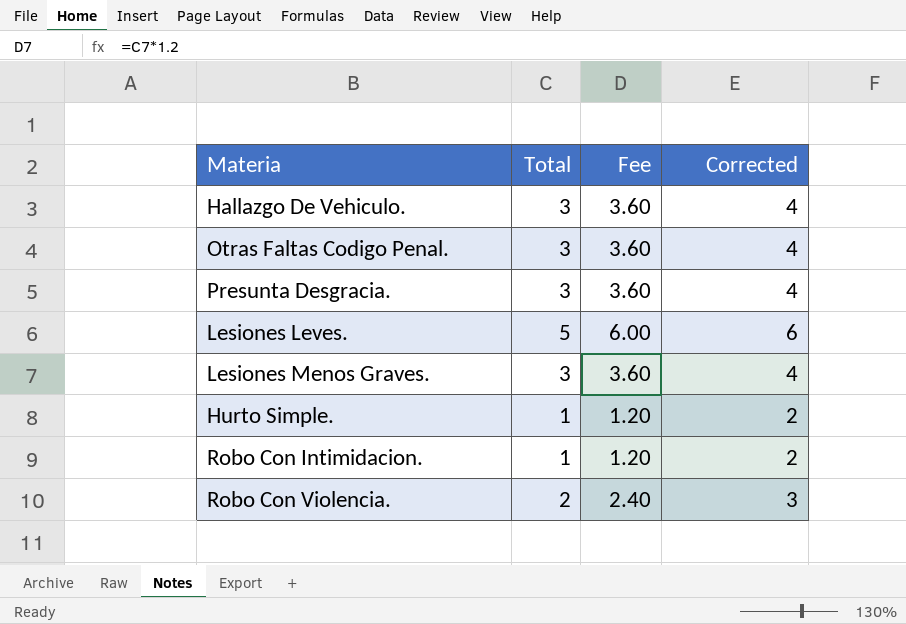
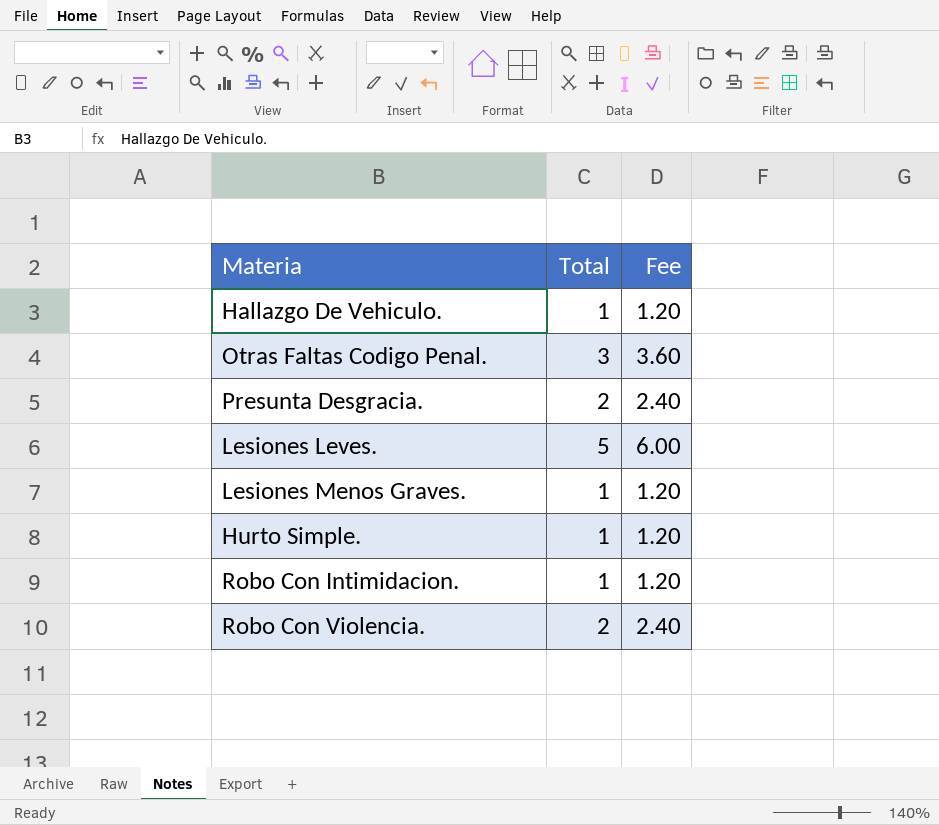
column Corrected | formula: [Total] + 1 -> none
Hallazgo De Vehiculo. | Total: 3 -> 1
Hallazgo De Vehiculo. | Fee: 3.60 -> 1.20
Presunta Desgracia. | Total: 3 -> 2
Presunta Desgracia. | Fee: 3.60 -> 2.40
Lesiones Menos Graves. | Total: 3 -> 1
Lesiones Menos Graves. | Fee: 3.60 -> 1.20

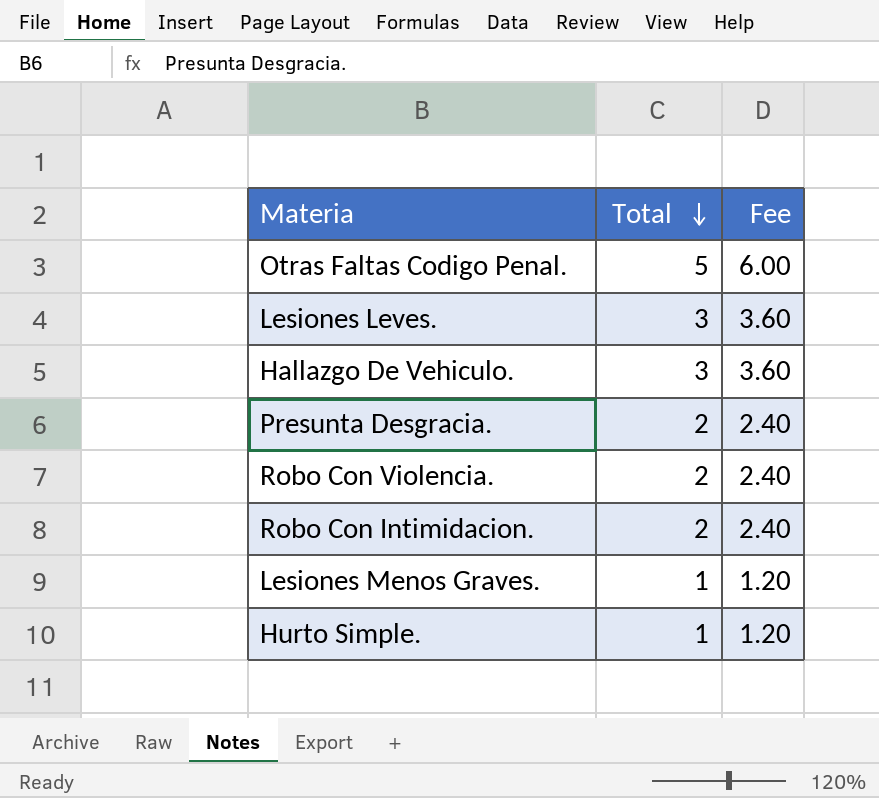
row order: none -> Total descending
Otras Faltas Codigo Penal. | Total: 3 -> 5
Otras Faltas Codigo Penal. | Fee: 3.60 -> 6.00
Lesiones Leves. | Total: 5 -> 3
Lesiones Leves. | Fee: 6.00 -> 3.60
Hallazgo De Vehiculo. | Total: 1 -> 3
Hallazgo De Vehiculo. | Fee: 1.20 -> 3.60
Robo Con Intimidacion. | Total: 1 -> 2
Robo Con Intimidacion. | Fee: 1.20 -> 2.40

